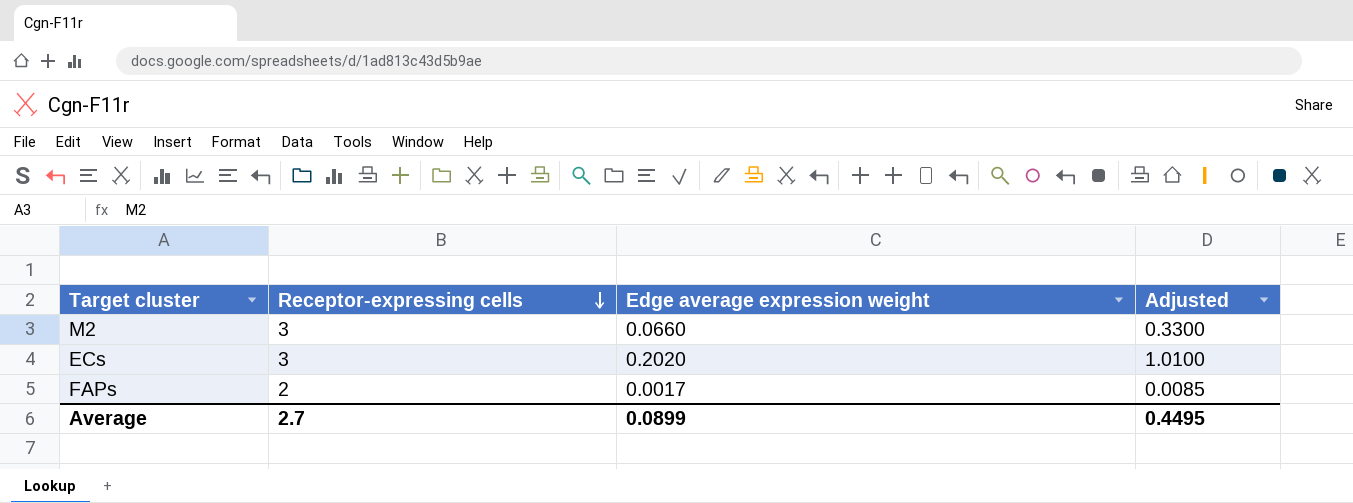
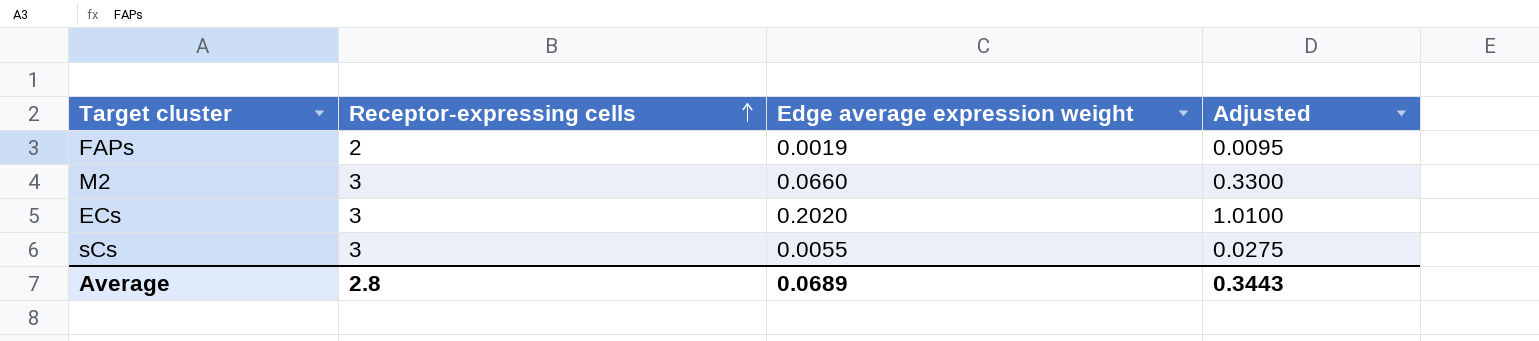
row order: Receptor-expressing cells descending -> Receptor-expressing cells ascending
FAPs | Edge average expression weight: 0.0017 -> 0.0019
FAPs | Adjusted: 0.0085 -> 0.0095
row sCs: none -> 3 | 0.0055 | 0.0275
Average | Receptor-expressing cells: 2.7 -> 2.8
Average | Edge average expression weight: 0.0899 -> 0.0689
Average | Adjusted: 0.4495 -> 0.3443

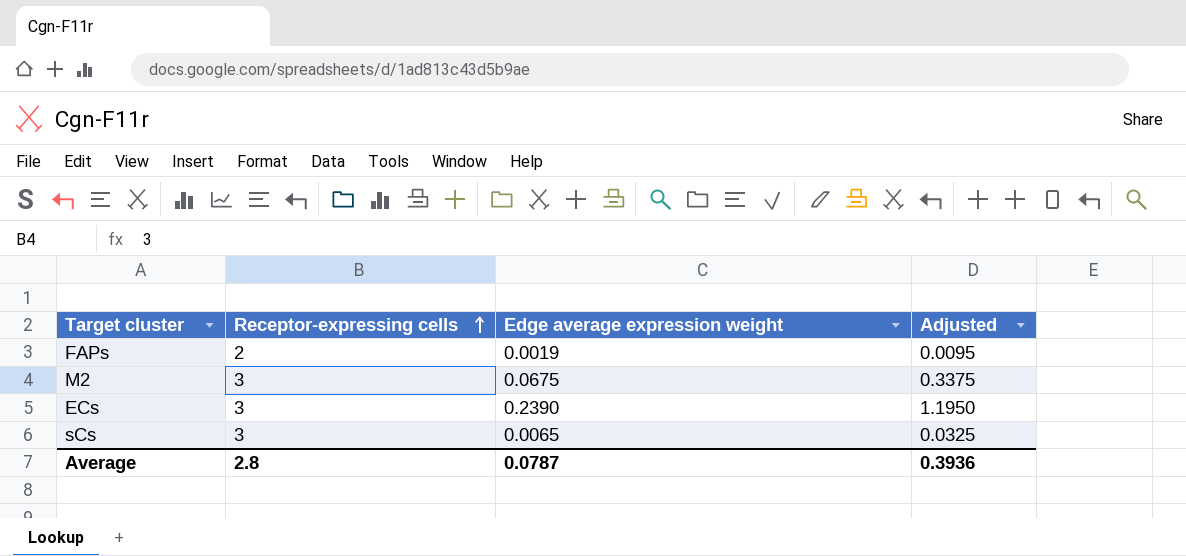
M2 | Edge average expression weight: 0.0660 -> 0.0675
M2 | Adjusted: 0.3300 -> 0.3375
ECs | Edge average expression weight: 0.2020 -> 0.2390
ECs | Adjusted: 1.0100 -> 1.1950
sCs | Edge average expression weight: 0.0055 -> 0.0065
sCs | Adjusted: 0.0275 -> 0.0325
Average | Edge average expression weight: 0.0689 -> 0.0787
Average | Adjusted: 0.3443 -> 0.3936

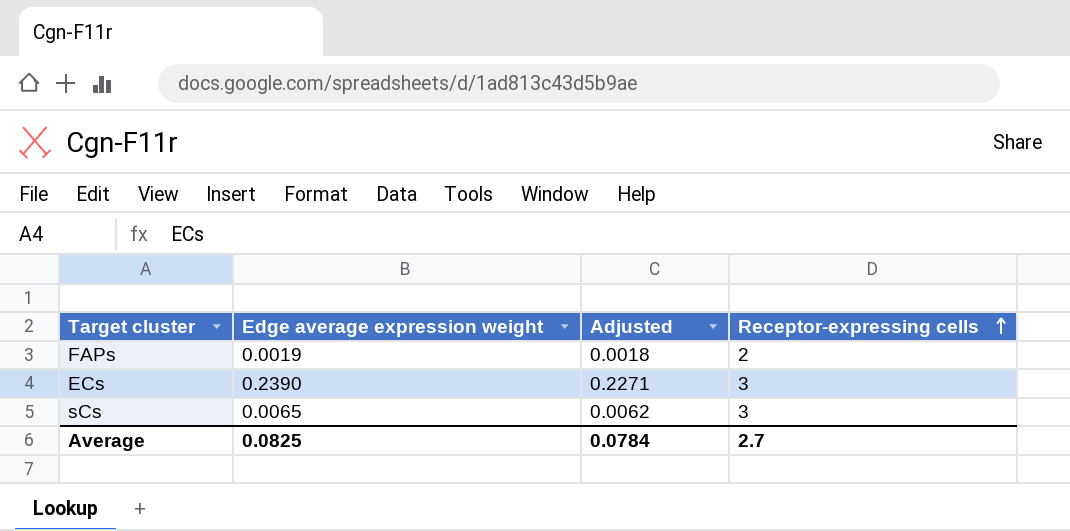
column Adjusted | formula: [Edge average expression weight] * 5 -> [Edge average expression weight] * 0.95
column Receptor-expressing cells | position: 2 -> 4
row M2: 3 | 0.0675 | 0.3375 -> none
Average | Edge average expression weight: 0.0787 -> 0.0825
Average | Adjusted: 0.3936 -> 0.0784
Average | Receptor-expressing cells: 2.8 -> 2.7

